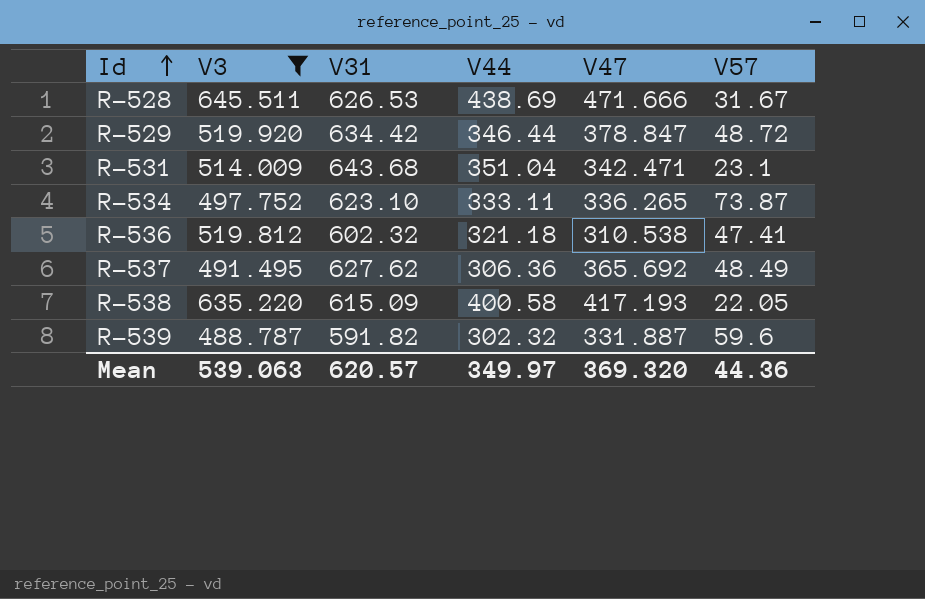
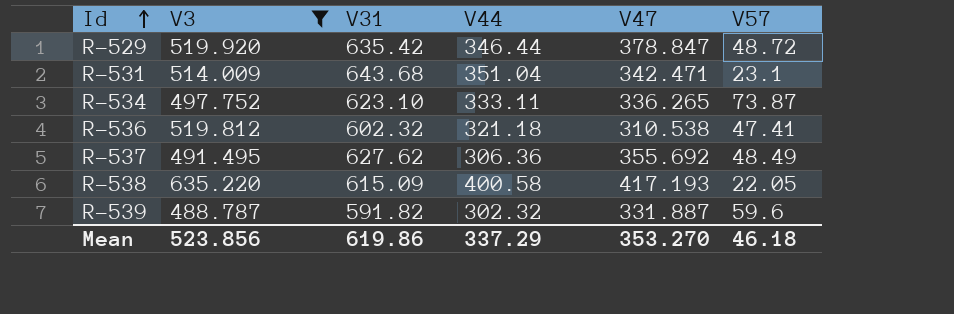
row R-528: 645.511 | 626.53 | 438.69 | 471.666 | 31.67 -> none
R-529 | V31: 634.42 -> 635.42
R-537 | V47: 365.692 -> 355.692
Mean | V3: 539.063 -> 523.856
Mean | V31: 620.57 -> 619.86
Mean | V44: 349.97 -> 337.29
Mean | V47: 369.320 -> 353.270
Mean | V57: 44.36 -> 46.18

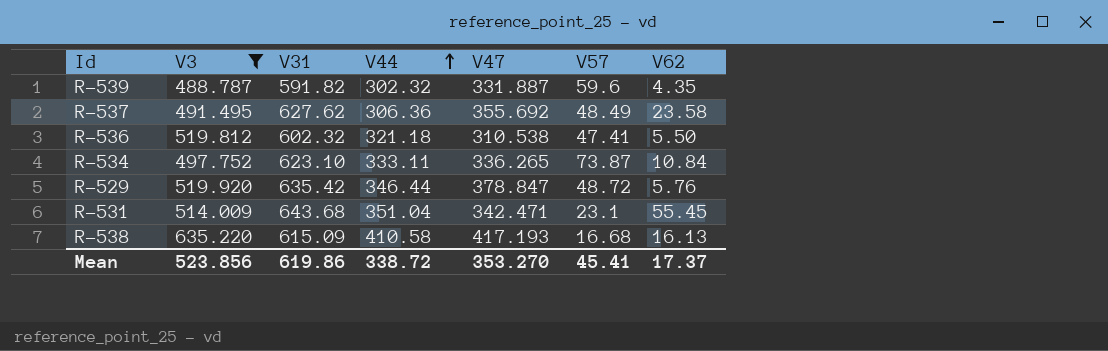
row order: Id ascending -> V44 ascending
column V62 | position: none -> 7
R-538 | V44: 400.58 -> 410.58
R-538 | V57: 22.05 -> 16.68
Mean | V44: 337.29 -> 338.72
Mean | V57: 46.18 -> 45.41

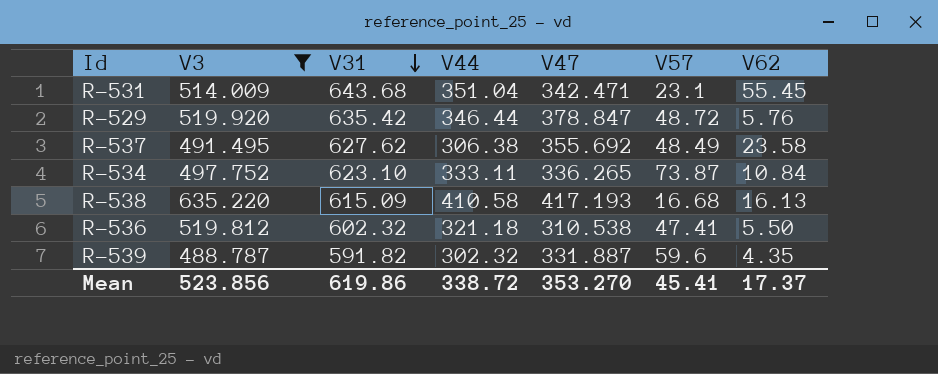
row order: V44 ascending -> V31 descending
R-537 | V44: 306.36 -> 306.38

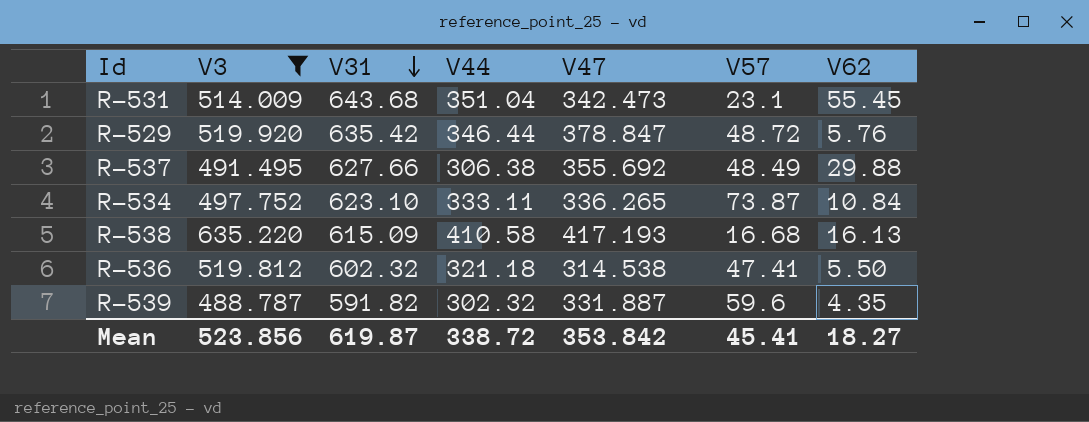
R-531 | V47: 342.471 -> 342.473
R-537 | V31: 627.62 -> 627.66
R-537 | V62: 23.58 -> 29.88
R-536 | V47: 310.538 -> 314.538
Mean | V31: 619.86 -> 619.87
Mean | V47: 353.270 -> 353.842
Mean | V62: 17.37 -> 18.27

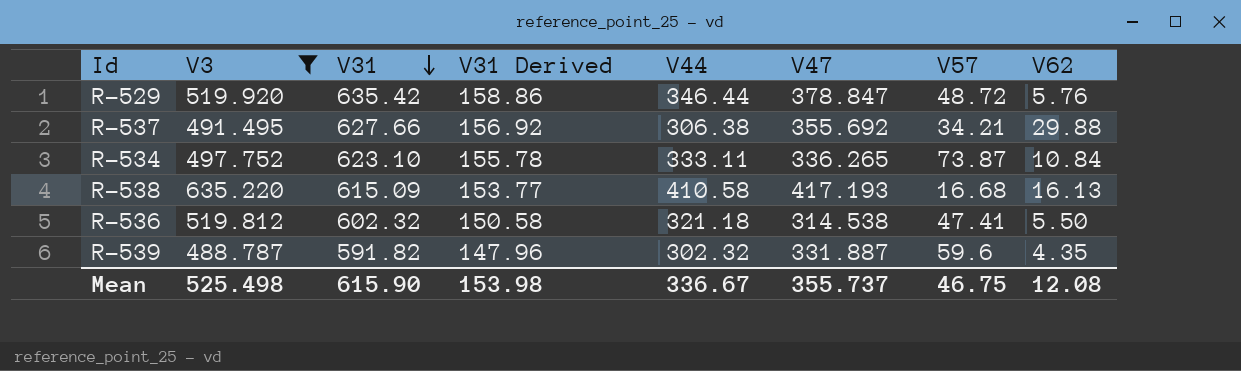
column V31 Derived | formula: none -> [V31] * 0.25
row R-531: 514.009 | 643.68 | 351.04 | 342.473 | 23.1 | 55.45 -> none
R-537 | V57: 48.49 -> 34.21
Mean | V3: 523.856 -> 525.498
Mean | V31: 619.87 -> 615.90
Mean | V44: 338.72 -> 336.67
Mean | V47: 353.842 -> 355.737
Mean | V57: 45.41 -> 46.75
Mean | V62: 18.27 -> 12.08

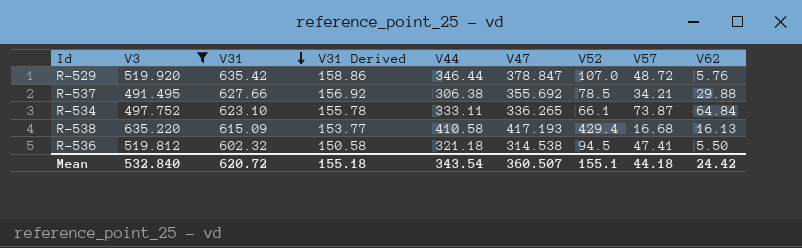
column V52 | position: none -> 7
row R-539: 488.787 | 591.82 | 147.96 | 302.32 | 331.887 | 59.6 | 4.35 -> none
R-534 | V62: 10.84 -> 64.84
Mean | V3: 525.498 -> 532.840
Mean | V31: 615.90 -> 620.72
Mean | V31 Derived: 153.98 -> 155.18
Mean | V44: 336.67 -> 343.54
Mean | V47: 355.737 -> 360.507
Mean | V57: 46.75 -> 44.18
Mean | V62: 12.08 -> 24.42

